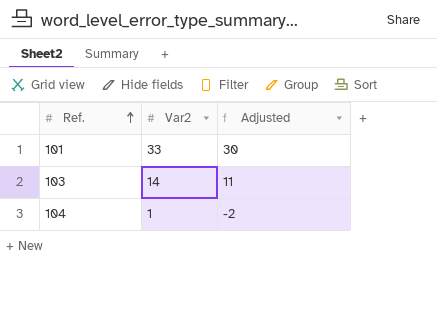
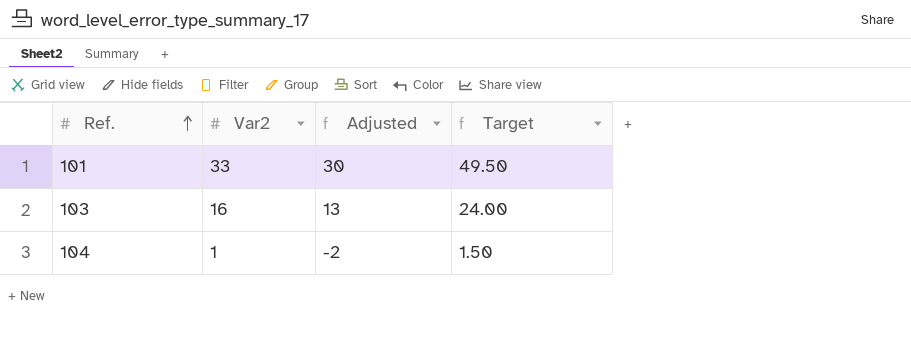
column Target | formula: none -> [Var2] * 1.5
103 | Var2: 14 -> 16
103 | Adjusted: 11 -> 13

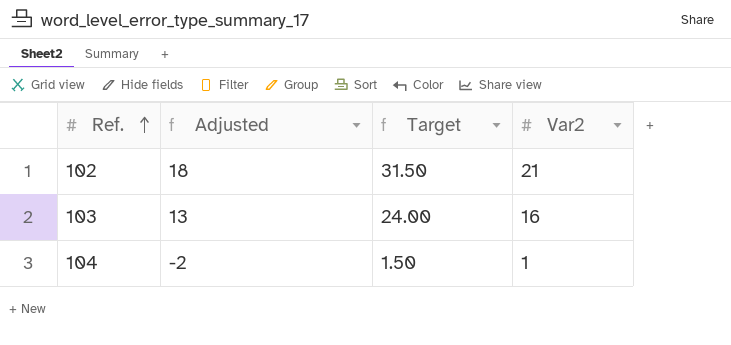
column Var2 | position: 2 -> 4
row 101: 33 | 30 | 49.50 -> none
row 102: none -> 18 | 31.50 | 21

